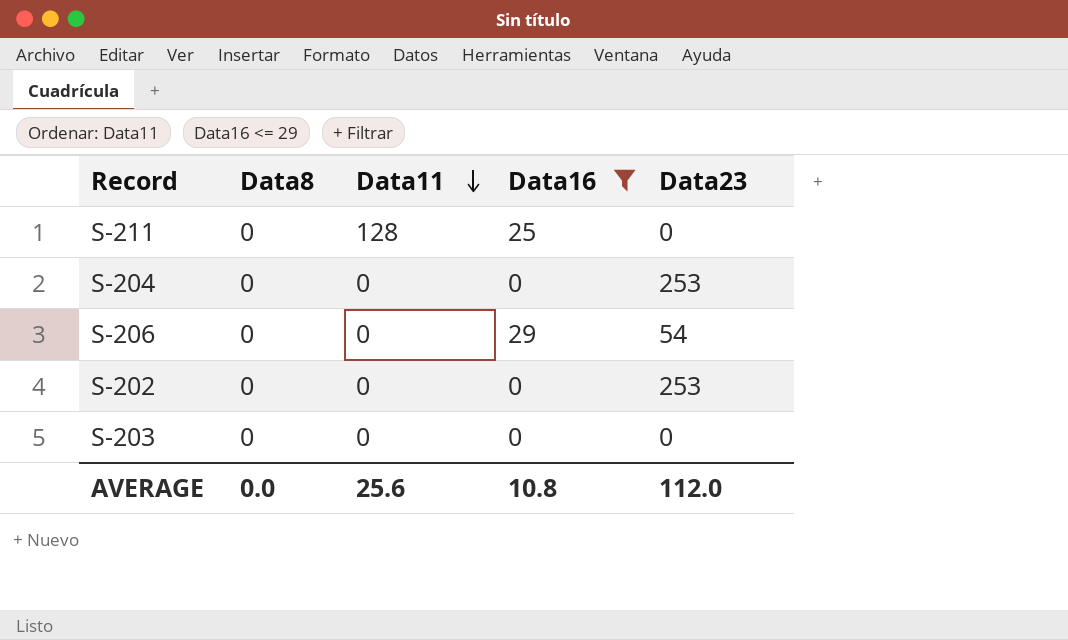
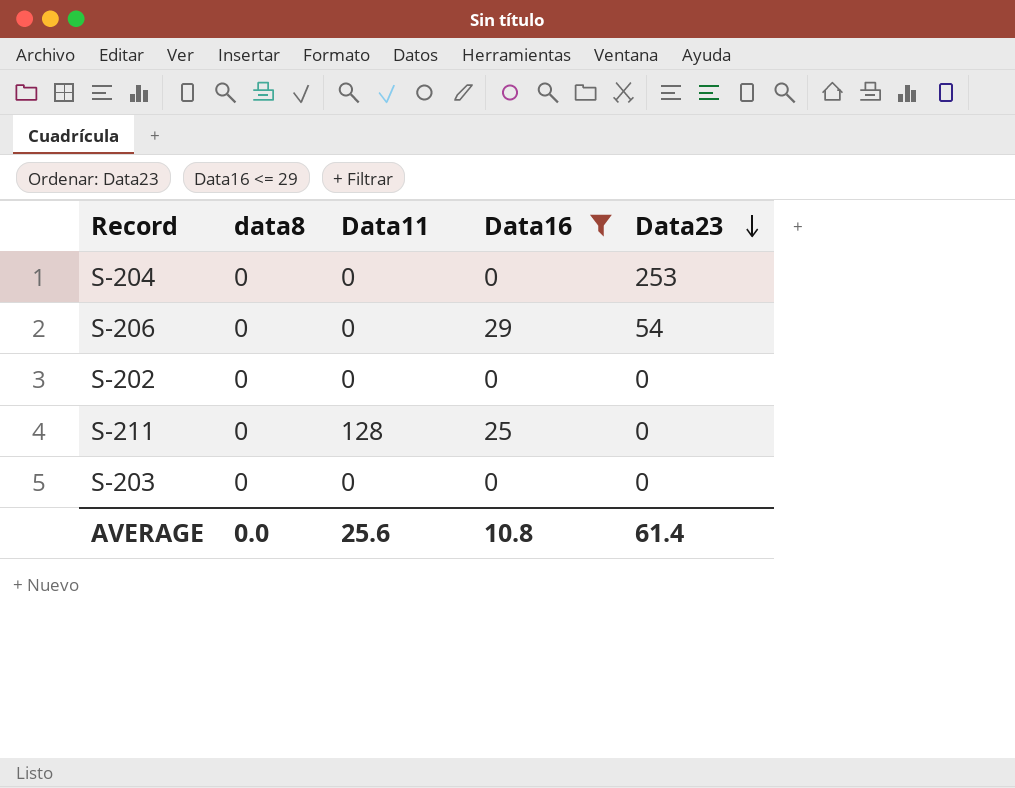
row order: Data11 descending -> Data23 descending
column name: Data8 -> data8
S-202 | Data23: 253 -> 0
AVERAGE | Data23: 112.0 -> 61.4

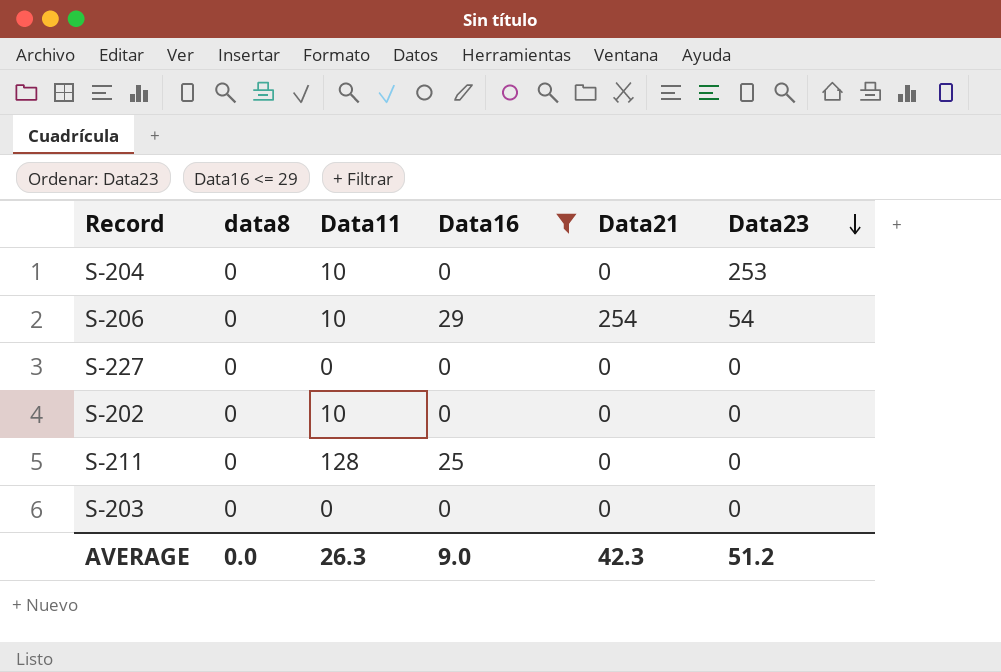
column Data21 | position: none -> 5
S-204 | Data11: 0 -> 10
S-206 | Data11: 0 -> 10
row S-227: none -> 0 | 0 | 0 | 0 | 0
S-202 | Data11: 0 -> 10
AVERAGE | Data11: 25.6 -> 26.3
AVERAGE | Data16: 10.8 -> 9.0
AVERAGE | Data23: 61.4 -> 51.2

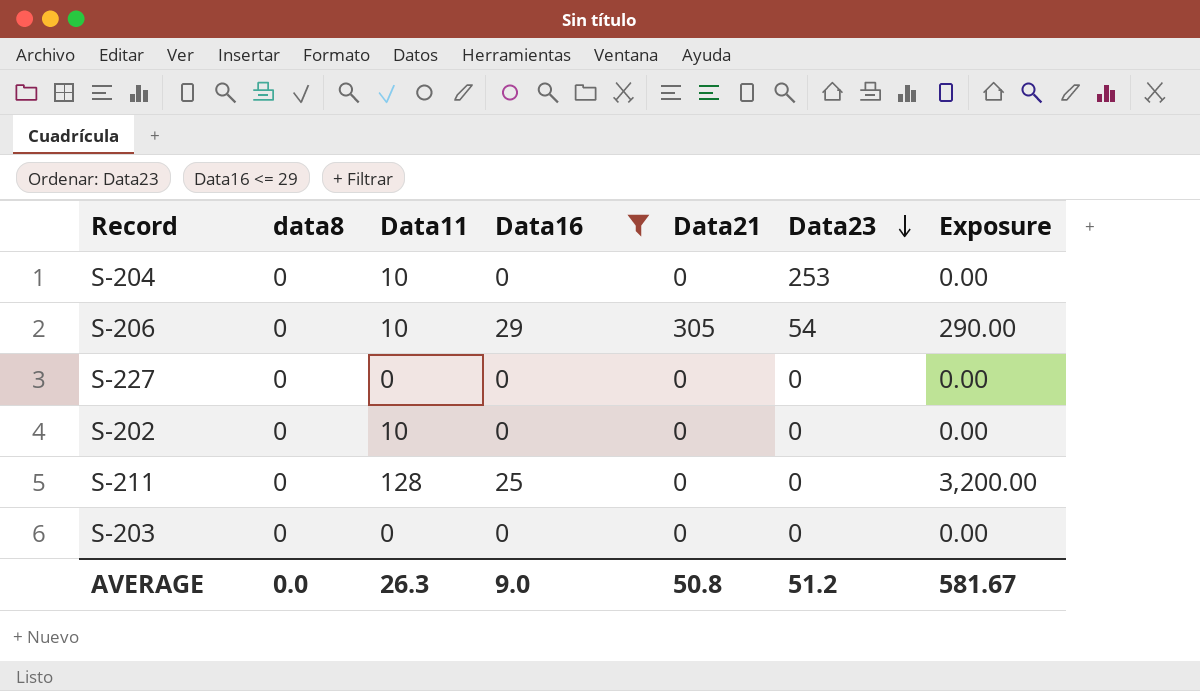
column Exposure | formula: none -> [Data11] * [Data16]
S-206 | Data21: 254 -> 305
AVERAGE | Data21: 42.3 -> 50.8

